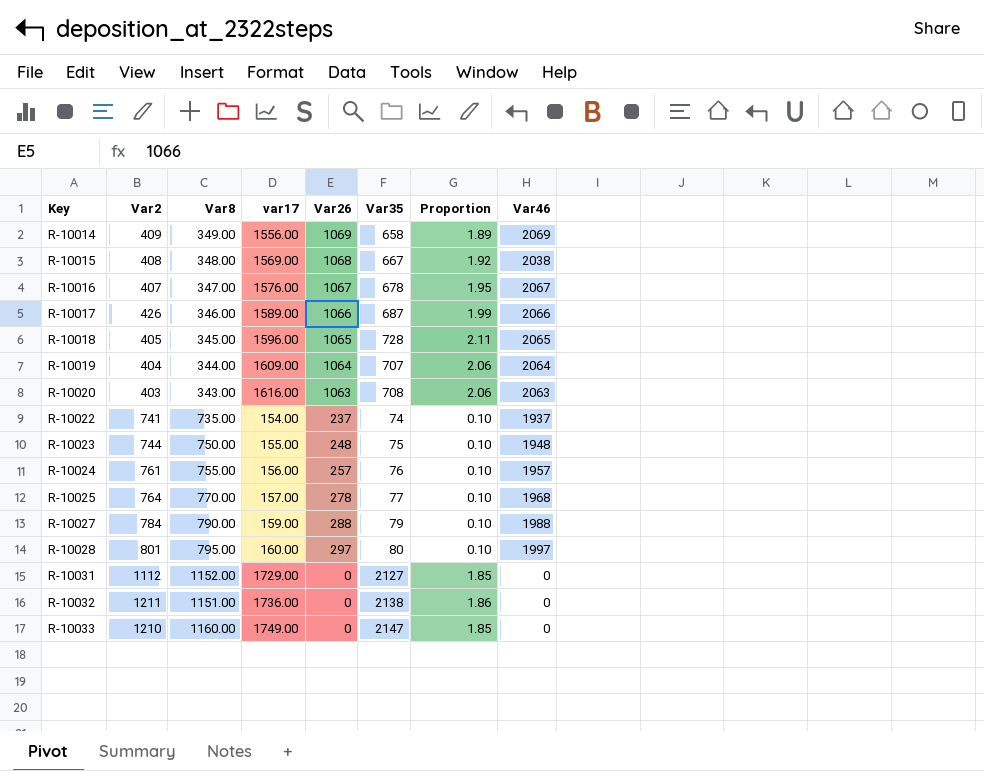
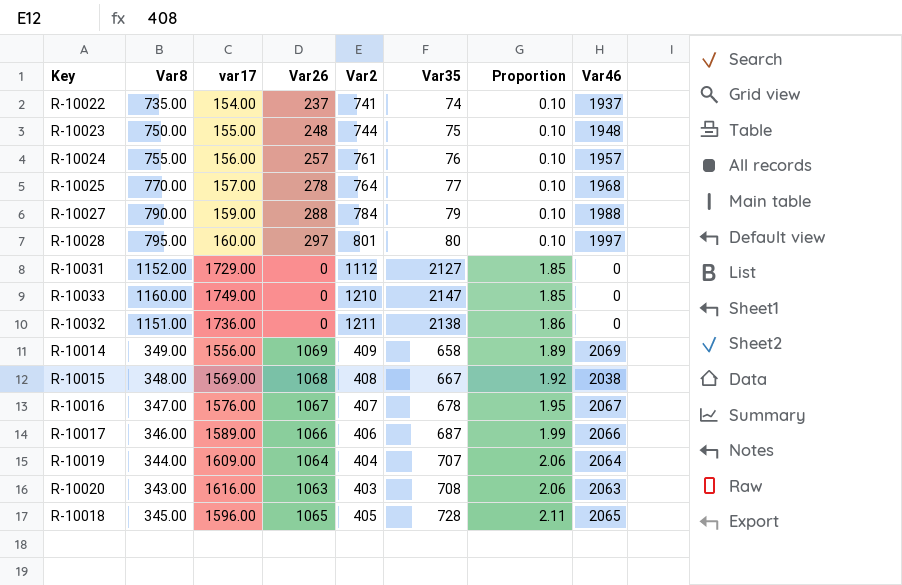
row order: Key ascending -> Proportion ascending
column Var2 | position: 2 -> 5
R-10017 | Var2: 426 -> 406

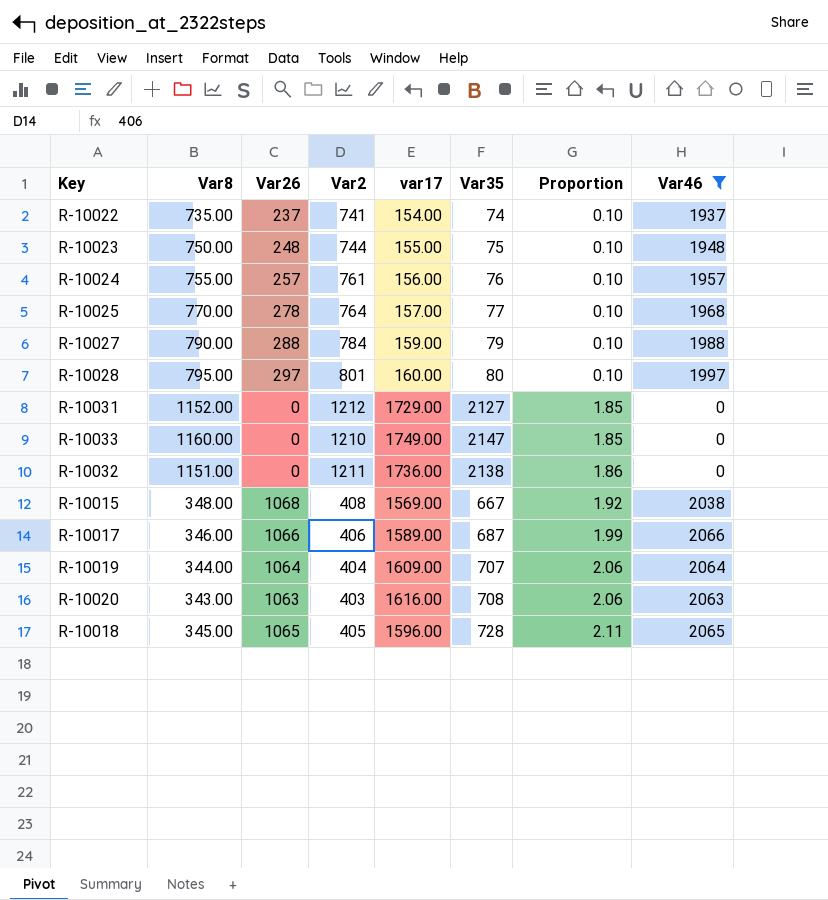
filter: none -> Var46 <= 2066
column var17 | position: 3 -> 5
R-10031 | Var2: 1112 -> 1212

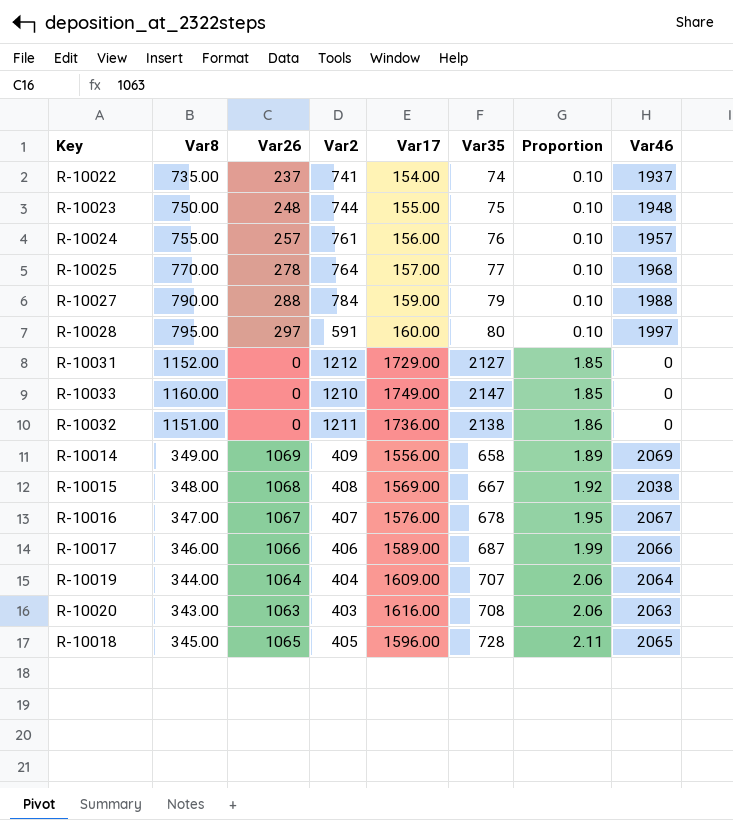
filter: Var46 <= 2066 -> none
column name: var17 -> Var17
R-10028 | Var2: 801 -> 591

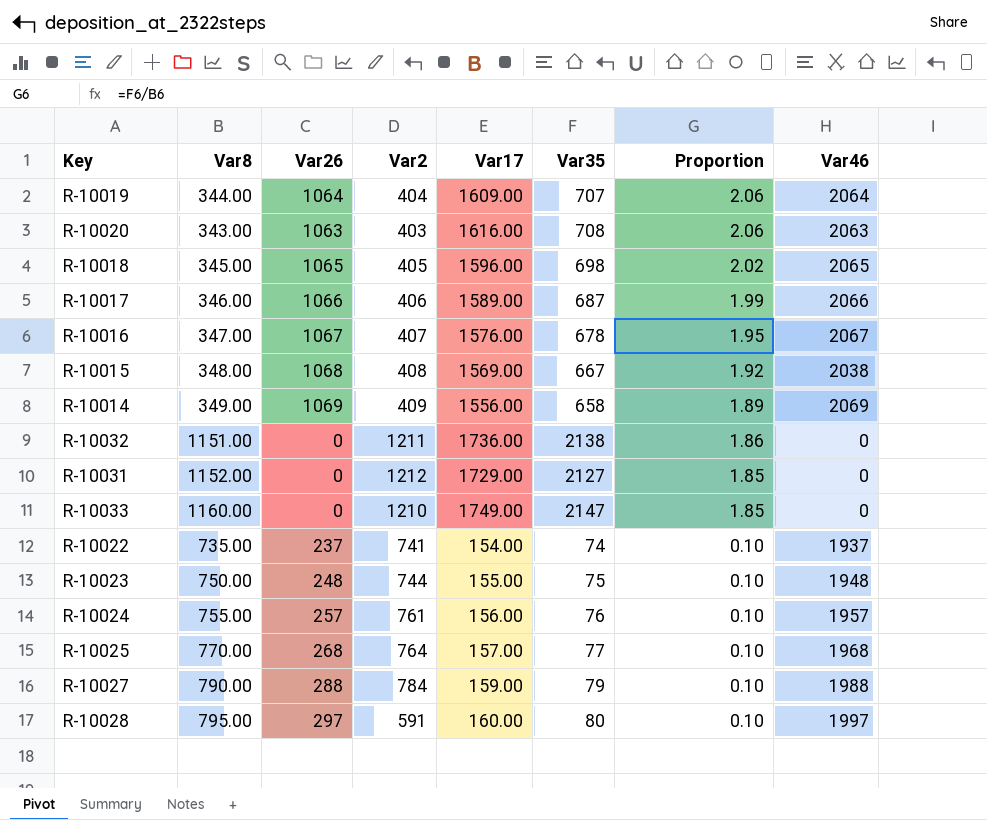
row order: Proportion ascending -> Proportion descending
R-10018 | Var35: 728 -> 698
R-10018 | Proportion: 2.11 -> 2.02
R-10025 | Var26: 278 -> 268

